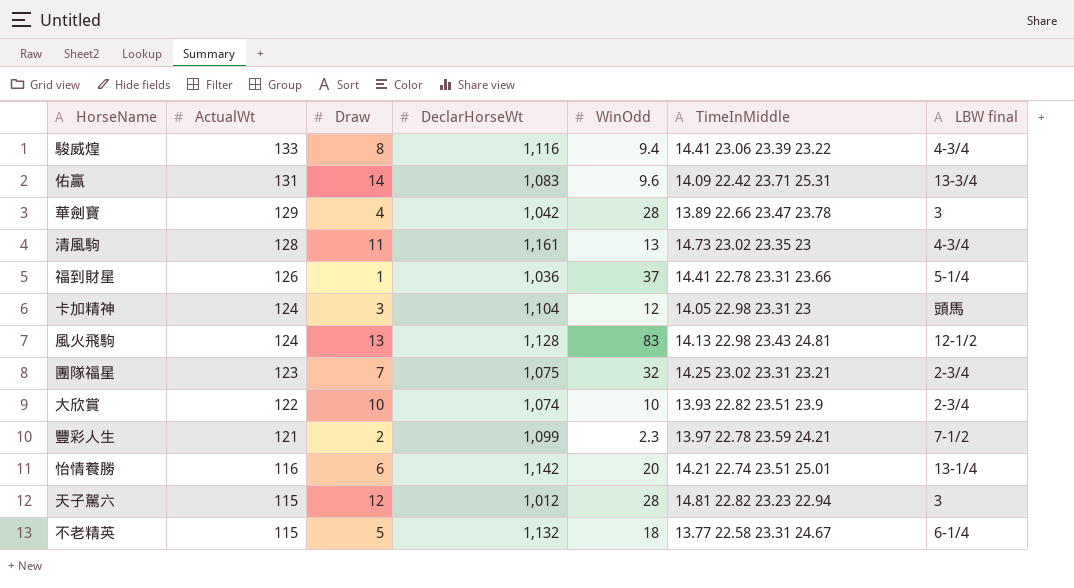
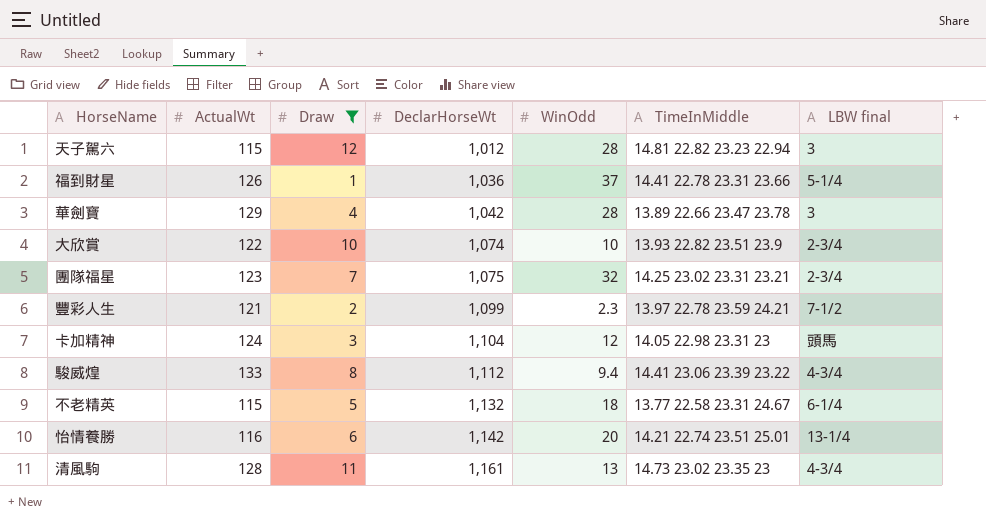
filter: none -> Draw <= 12
row order: ActualWt descending -> DeclarHorseWt ascending
駿威煌 | DeclarHorseWt: 1,116 -> 1,112

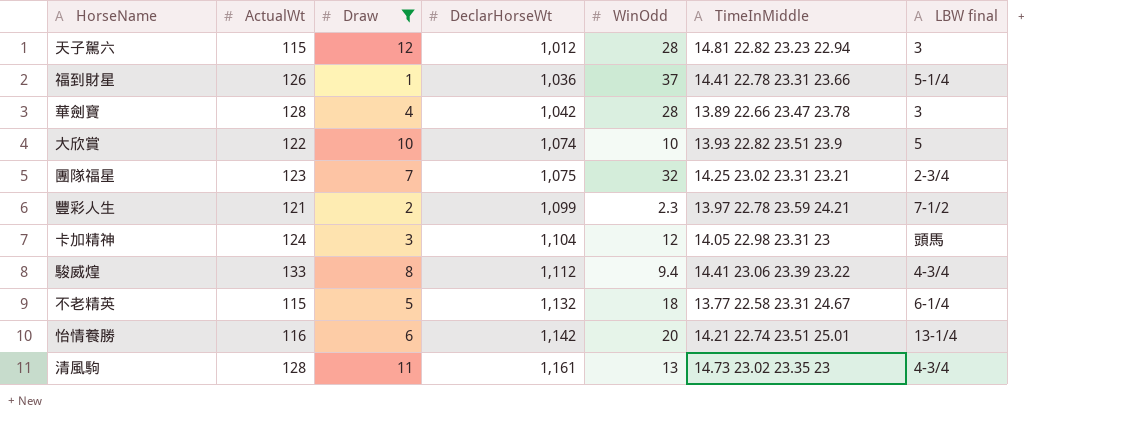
華劍寶 | ActualWt: 129 -> 128
大欣賞 | LBW final: 2-3/4 -> 5

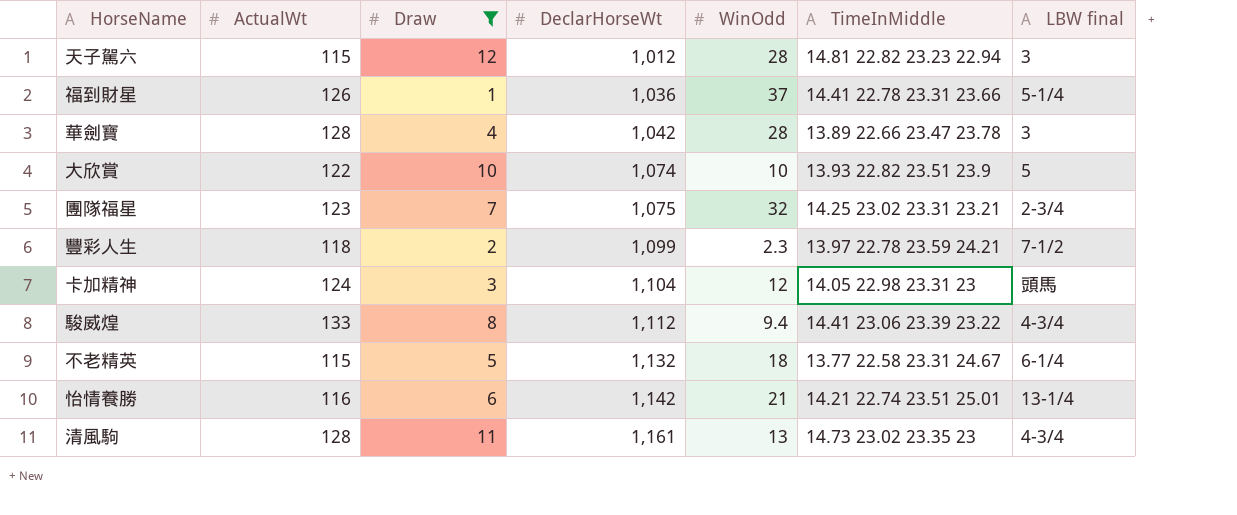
豐彩人生 | ActualWt: 121 -> 118
怡情養勝 | WinOdd: 20 -> 21

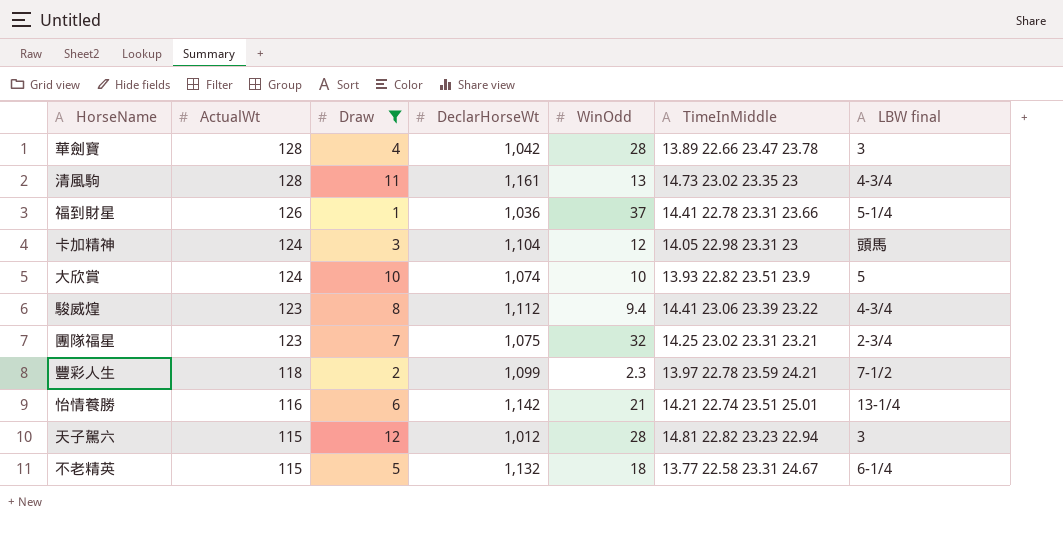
row order: DeclarHorseWt ascending -> ActualWt descending
大欣賞 | ActualWt: 122 -> 124
駿威煌 | ActualWt: 133 -> 123

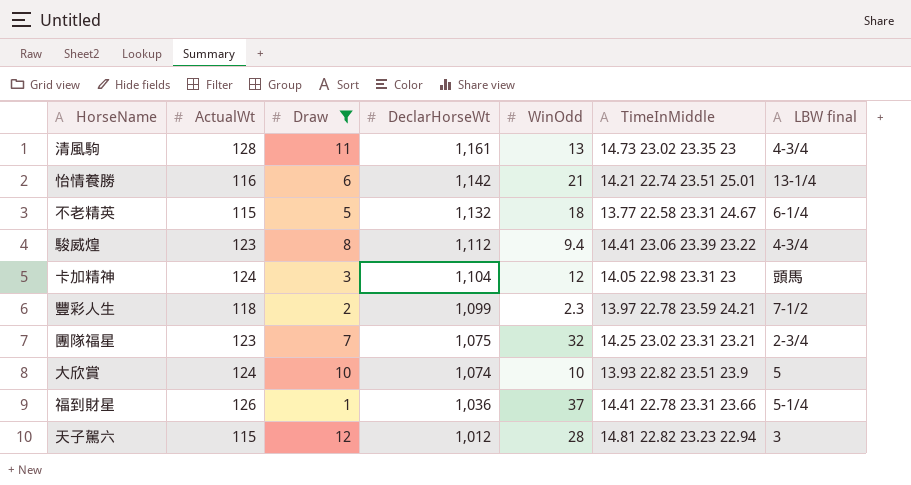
row order: ActualWt descending -> DeclarHorseWt descending
row 華劍寶: 128 | 4 | 1,042 | 28 | 13.89 22.66 23.47 23.78 | 3 -> none

